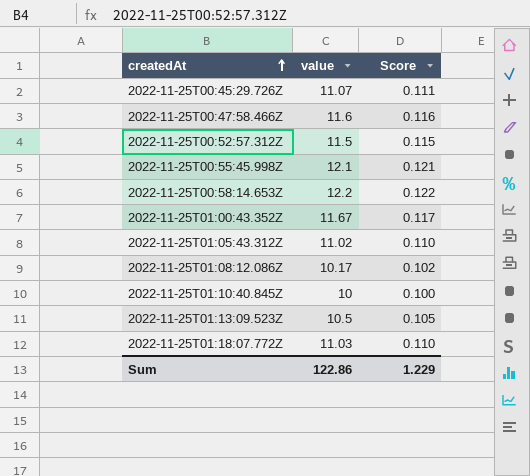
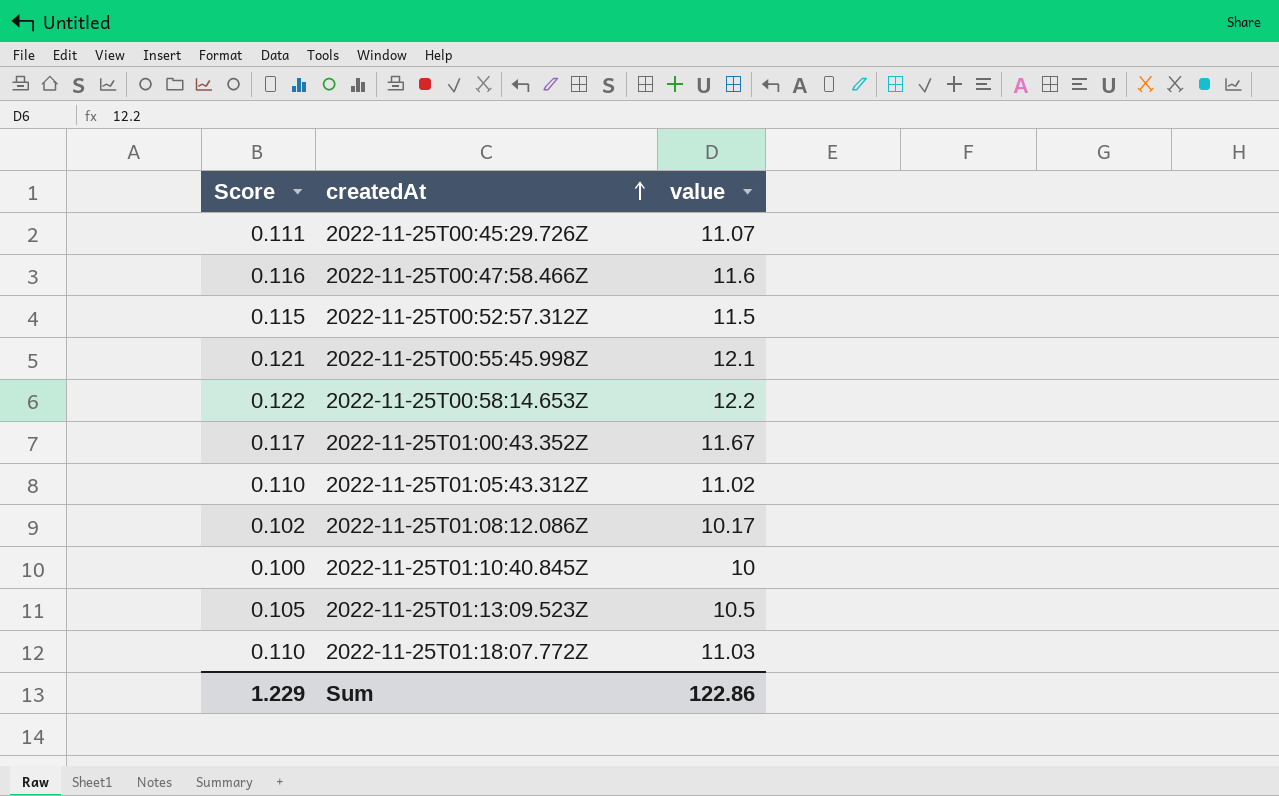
column Score | position: 3 -> 1

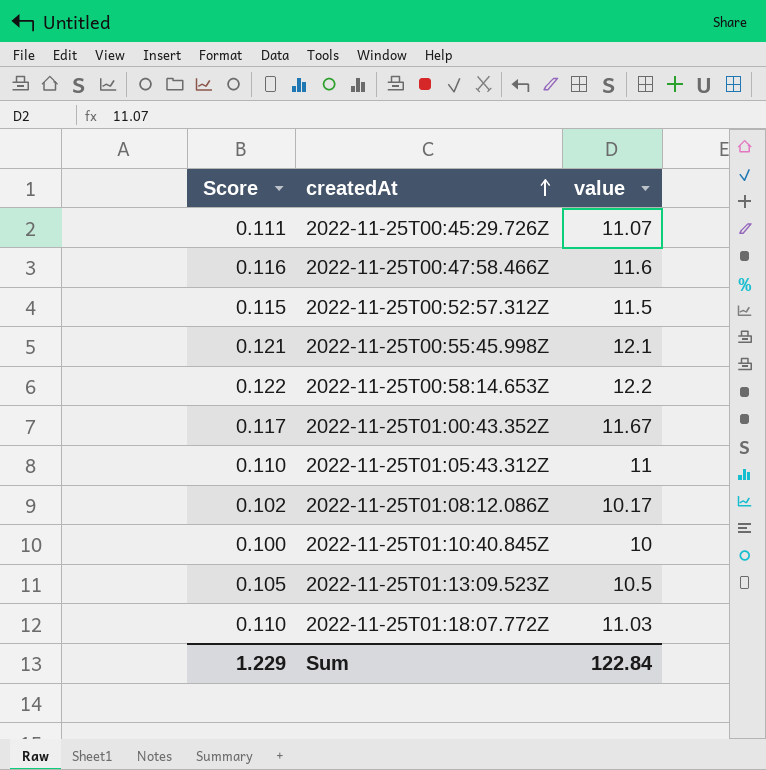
2022-11-25T01:05:43.312Z | value: 11.02 -> 11
Sum | value: 122.86 -> 122.84

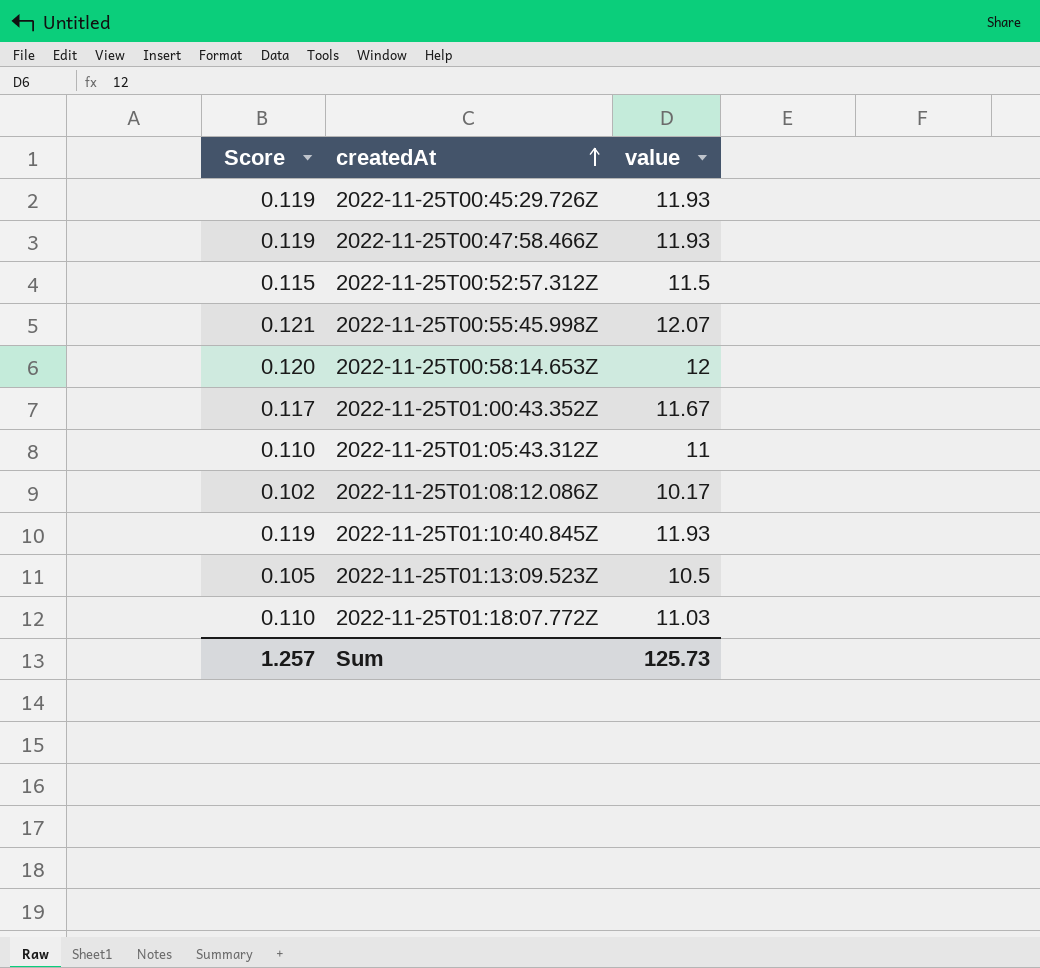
2022-11-25T00:45:29.726Z | Score: 0.111 -> 0.119
2022-11-25T00:45:29.726Z | value: 11.07 -> 11.93
2022-11-25T00:47:58.466Z | Score: 0.116 -> 0.119
2022-11-25T00:47:58.466Z | value: 11.6 -> 11.93
2022-11-25T00:55:45.998Z | value: 12.1 -> 12.07
2022-11-25T00:58:14.653Z | Score: 0.122 -> 0.120
2022-11-25T00:58:14.653Z | value: 12.2 -> 12
2022-11-25T01:10:40.845Z | Score: 0.100 -> 0.119
2022-11-25T01:10:40.845Z | value: 10 -> 11.93
Sum | Score: 1.229 -> 1.257
Sum | value: 122.84 -> 125.73

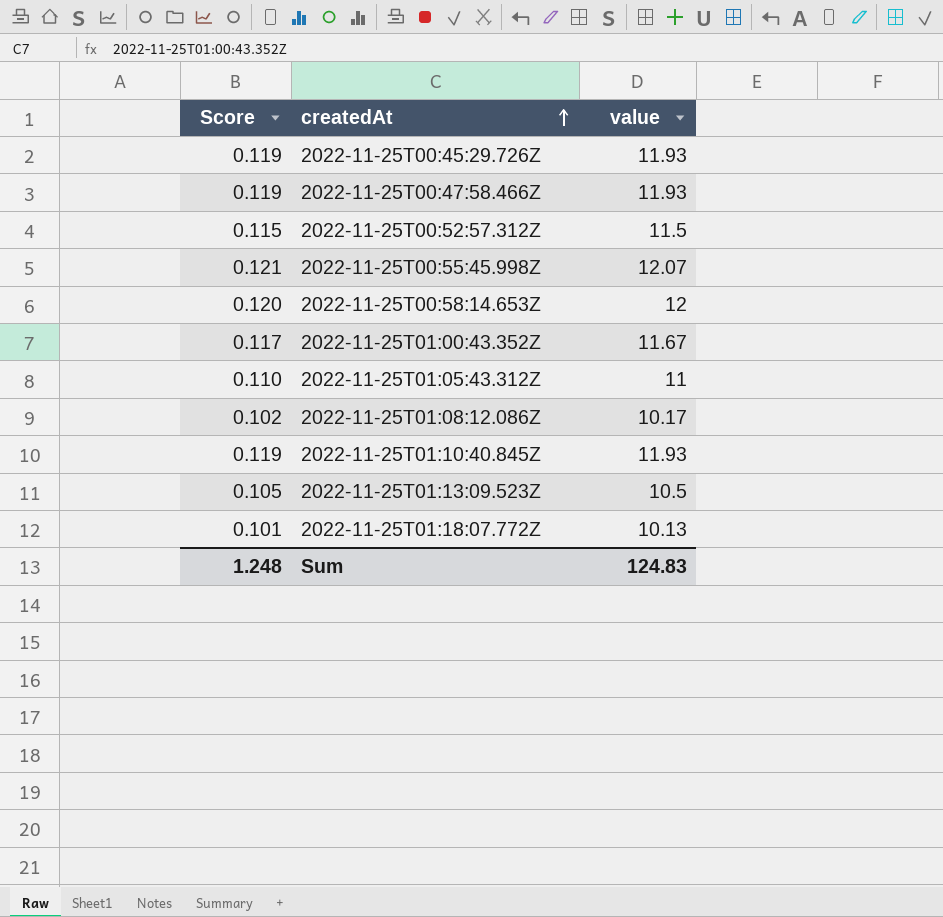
2022-11-25T01:18:07.772Z | Score: 0.110 -> 0.101
2022-11-25T01:18:07.772Z | value: 11.03 -> 10.13
Sum | Score: 1.257 -> 1.248
Sum | value: 125.73 -> 124.83

